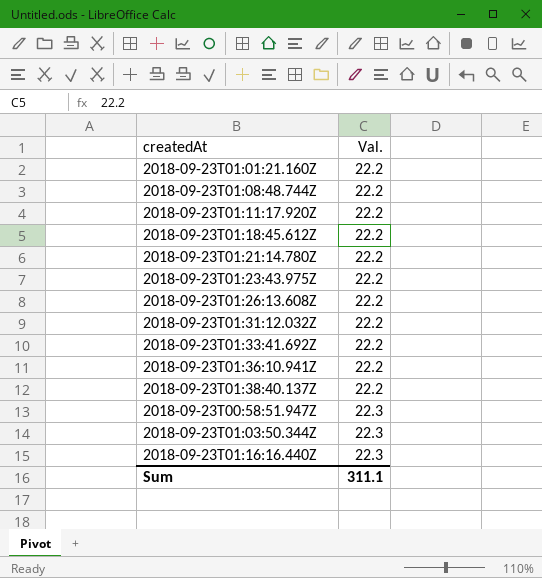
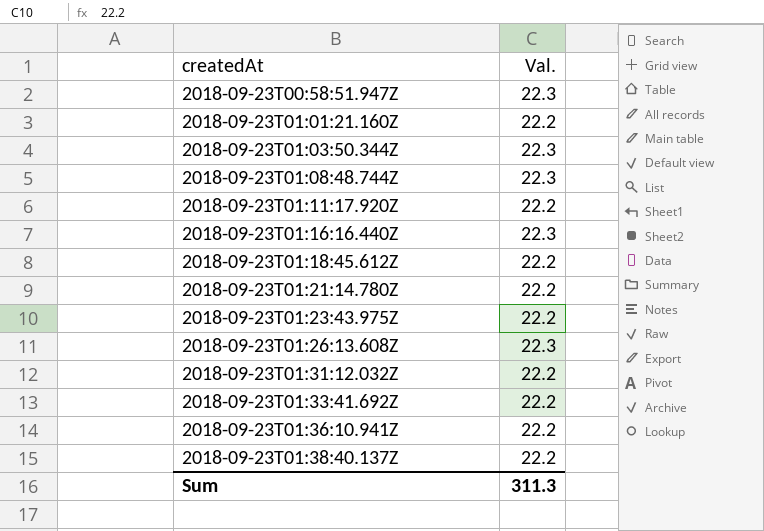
row order: Val. ascending -> createdAt ascending
2018-09-23T01:08:48.744Z | Val.: 22.2 -> 22.3
2018-09-23T01:26:13.608Z | Val.: 22.2 -> 22.3
Sum | Val.: 311.1 -> 311.3

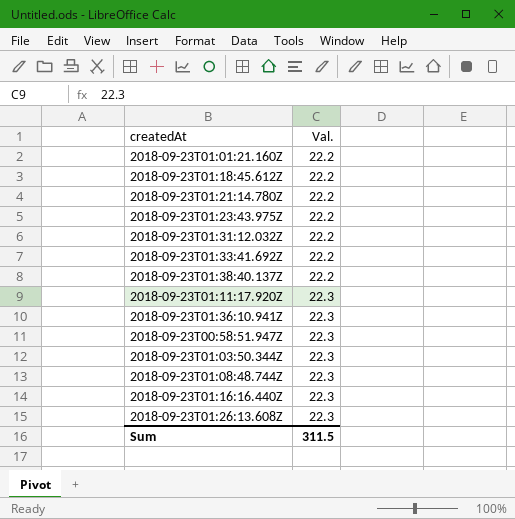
row order: createdAt ascending -> Val. ascending
2018-09-23T01:11:17.920Z | Val.: 22.2 -> 22.3
2018-09-23T01:36:10.941Z | Val.: 22.2 -> 22.3
Sum | Val.: 311.3 -> 311.5

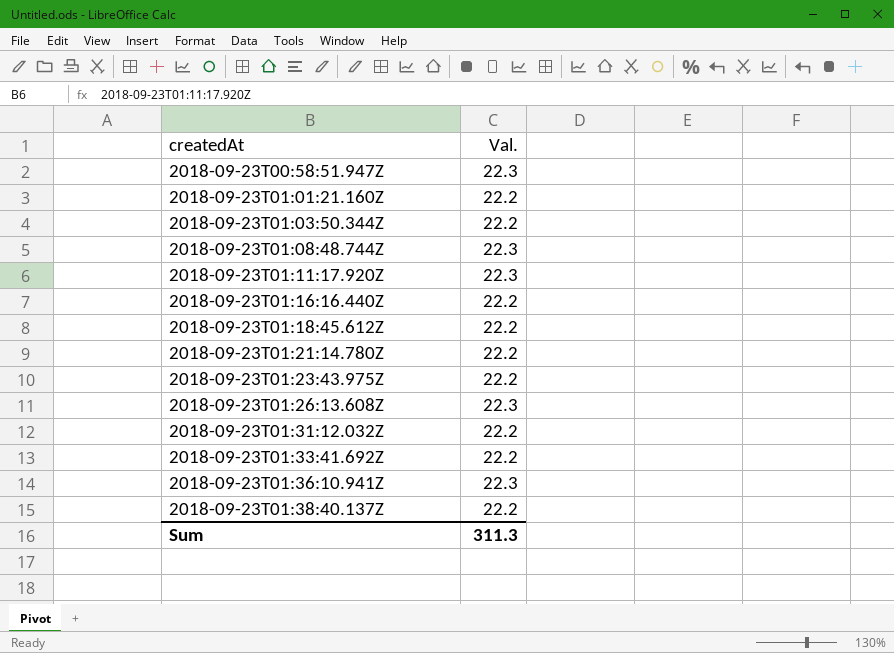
row order: Val. ascending -> createdAt ascending
2018-09-23T01:03:50.344Z | Val.: 22.3 -> 22.2
2018-09-23T01:16:16.440Z | Val.: 22.3 -> 22.2
Sum | Val.: 311.5 -> 311.3

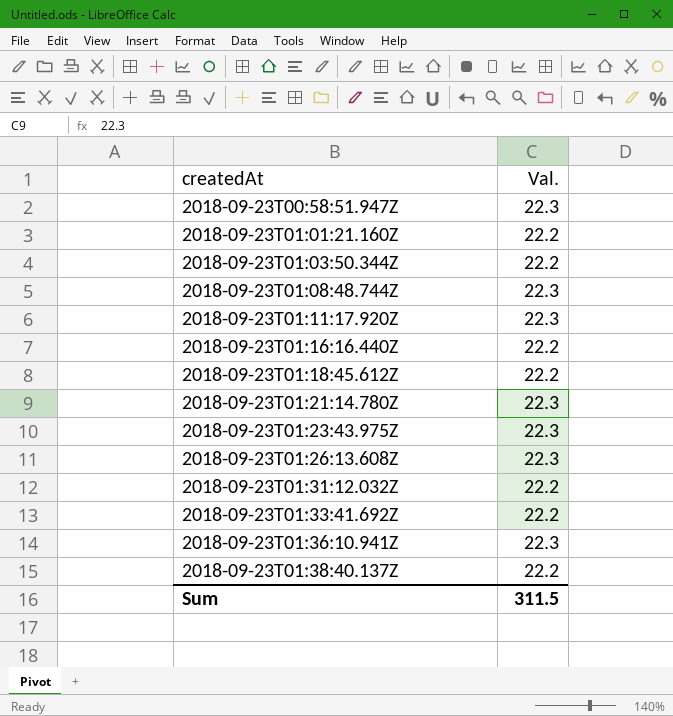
2018-09-23T01:21:14.780Z | Val.: 22.2 -> 22.3
2018-09-23T01:23:43.975Z | Val.: 22.2 -> 22.3
Sum | Val.: 311.3 -> 311.5

